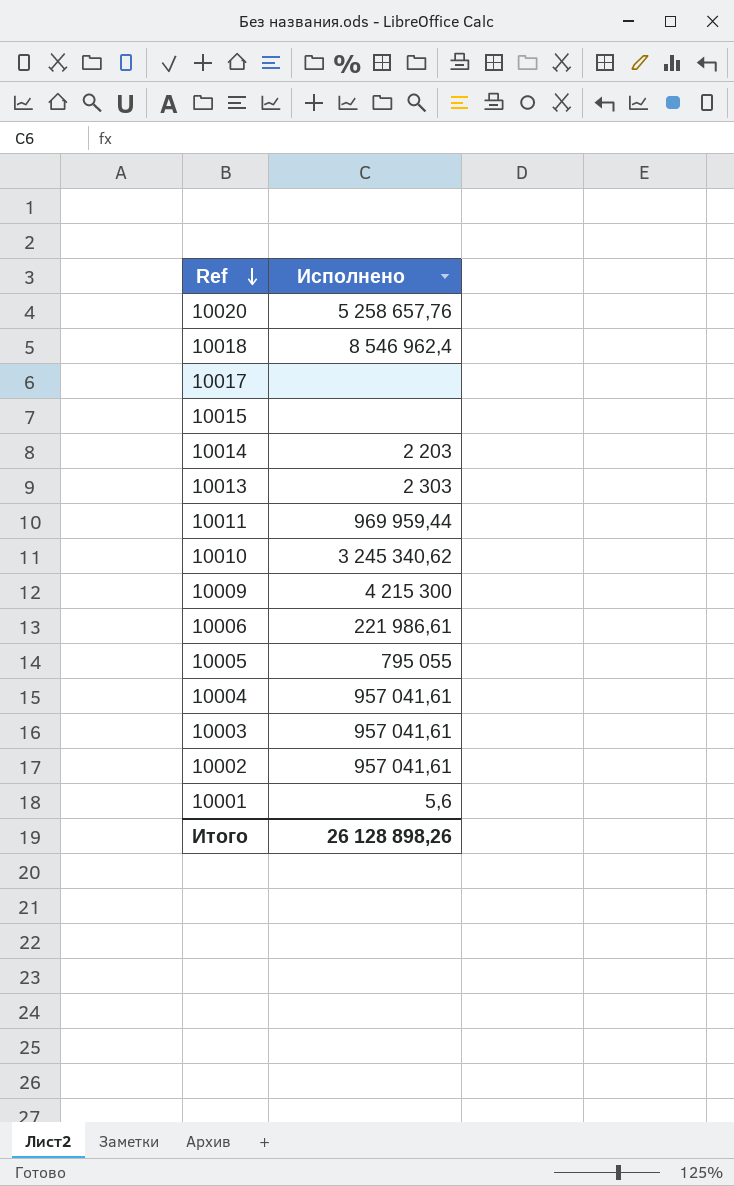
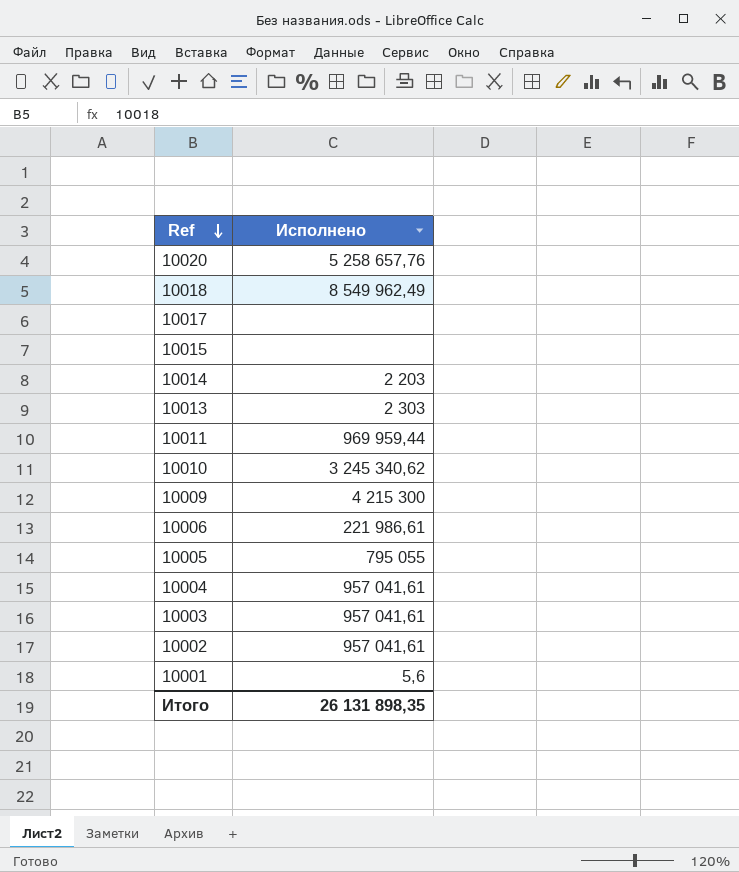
10018 | Исполнено: 8 546 962,4 -> 8 549 962,49
Итого | Исполнено: 26 128 898,26 -> 26 131 898,35

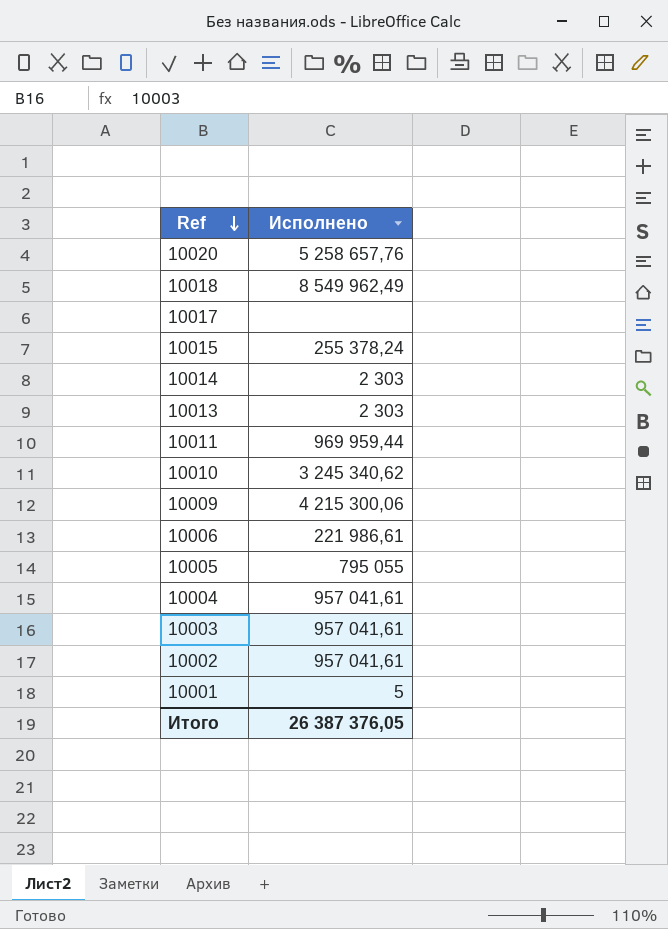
10015 | Исполнено: none -> 255 378,24
10014 | Исполнено: 2 203 -> 2 303
10009 | Исполнено: 4 215 300 -> 4 215 300,06
10001 | Исполнено: 5,6 -> 5
Итого | Исполнено: 26 131 898,35 -> 26 387 376,05

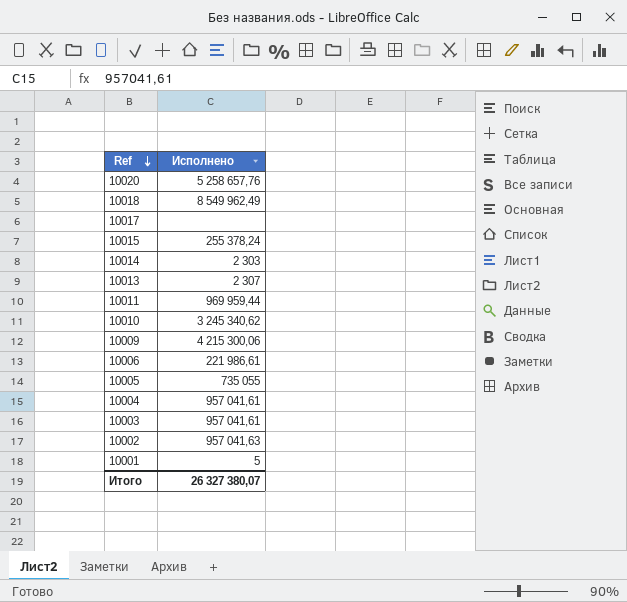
10013 | Исполнено: 2 303 -> 2 307
10005 | Исполнено: 795 055 -> 735 055
10002 | Исполнено: 957 041,61 -> 957 041,63
Итого | Исполнено: 26 387 376,05 -> 26 327 380,07

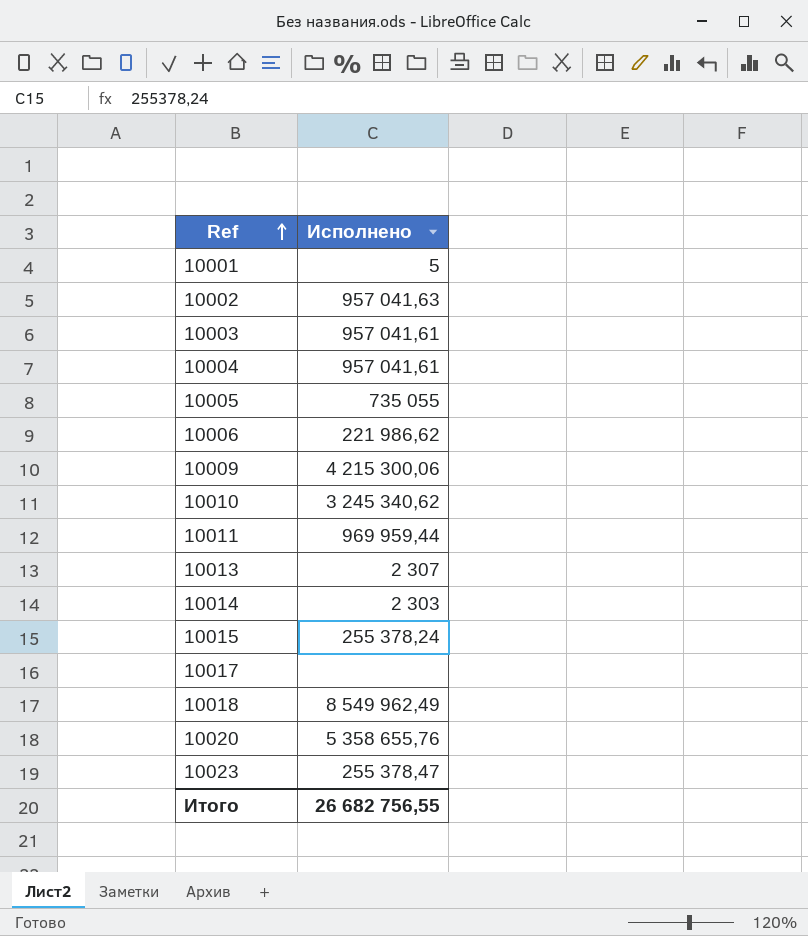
row order: Ref descending -> Ref ascending
10006 | Исполнено: 221 986,61 -> 221 986,62
10020 | Исполнено: 5 258 657,76 -> 5 358 655,76
row 10023: none -> 255 378,47
Итого | Исполнено: 26 327 380,07 -> 26 682 756,55

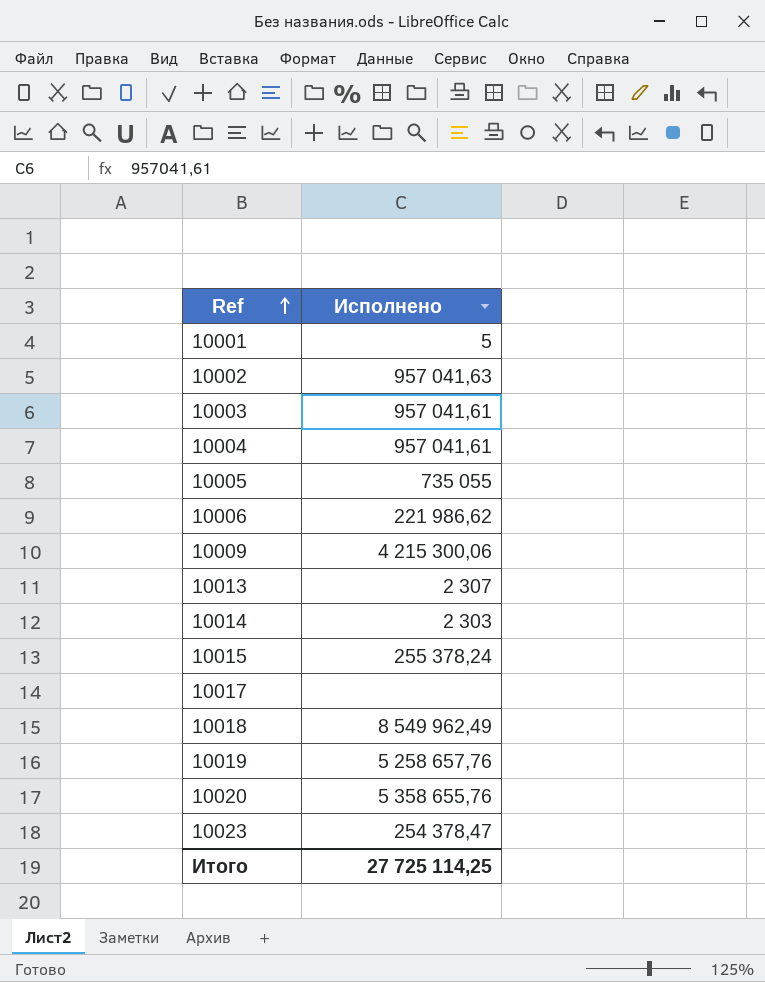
row 10010: 3 245 340,62 -> none
row 10011: 969 959,44 -> none
row 10019: none -> 5 258 657,76
10023 | Исполнено: 255 378,47 -> 254 378,47
Итого | Исполнено: 26 682 756,55 -> 27 725 114,25

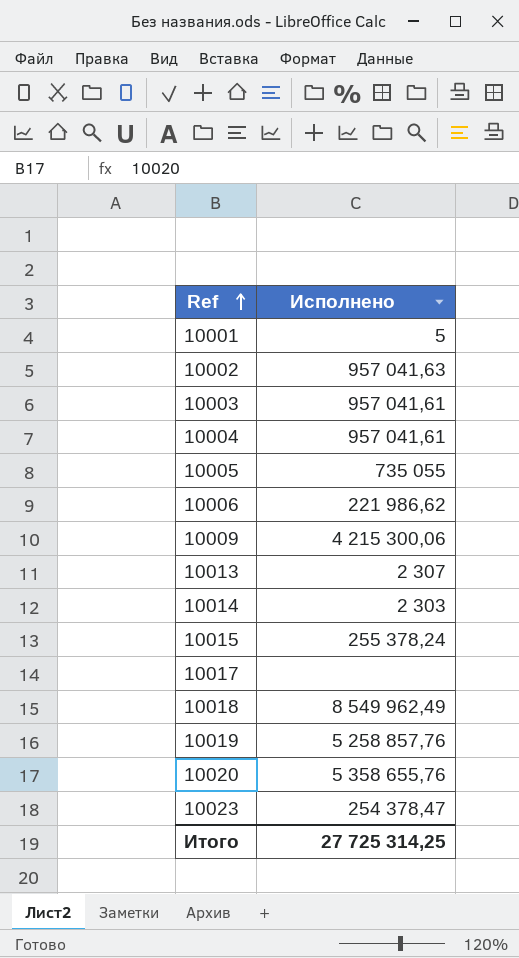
10019 | Исполнено: 5 258 657,76 -> 5 258 857,76
Итого | Исполнено: 27 725 114,25 -> 27 725 314,25

